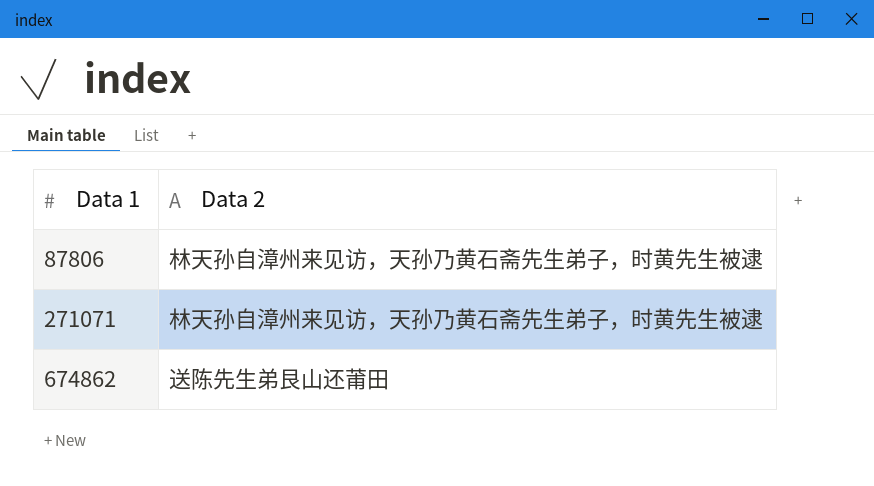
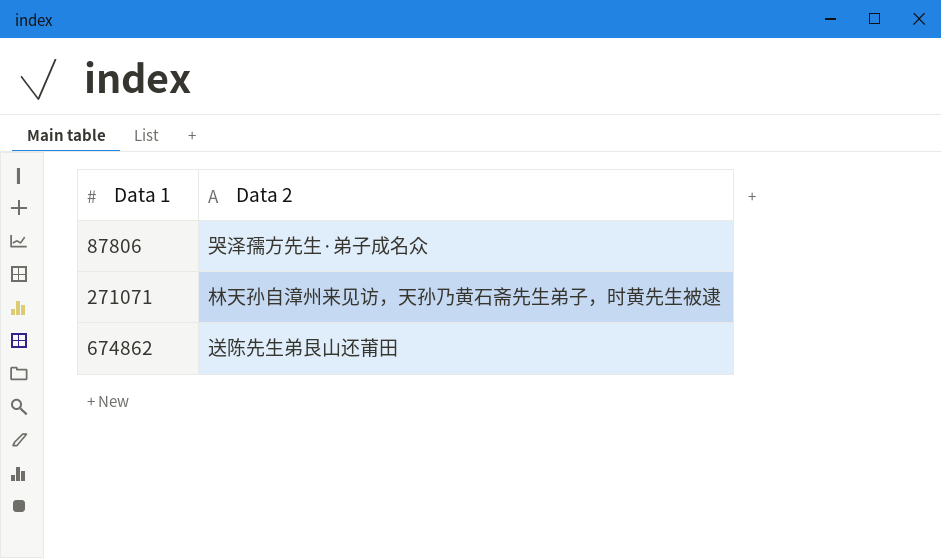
87806 | Data 2: 林天孙自漳州来见访，天孙乃黄石斋先生弟子，时黄先生被逮 -> 哭泽孺方先生·弟子成名众

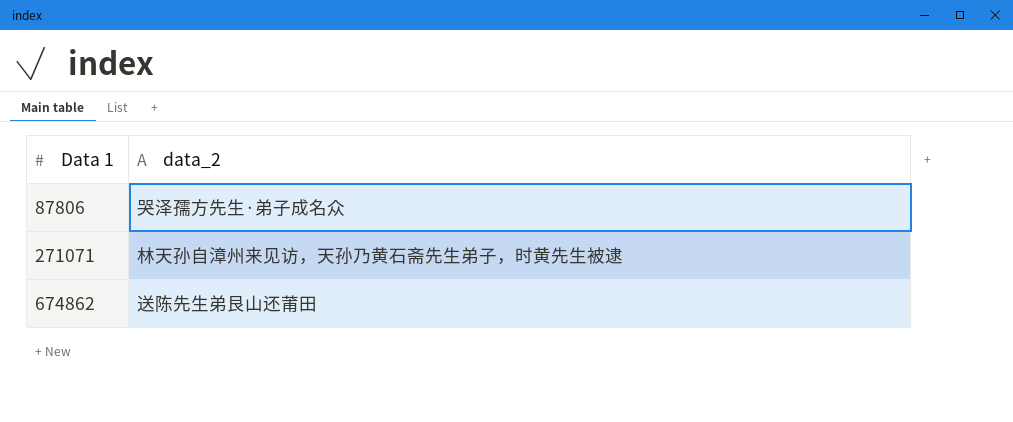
column name: Data 2 -> data_2

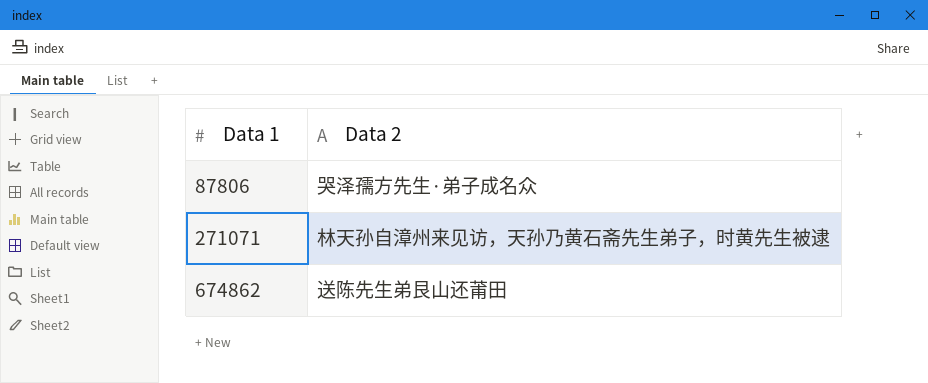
column name: data_2 -> Data 2

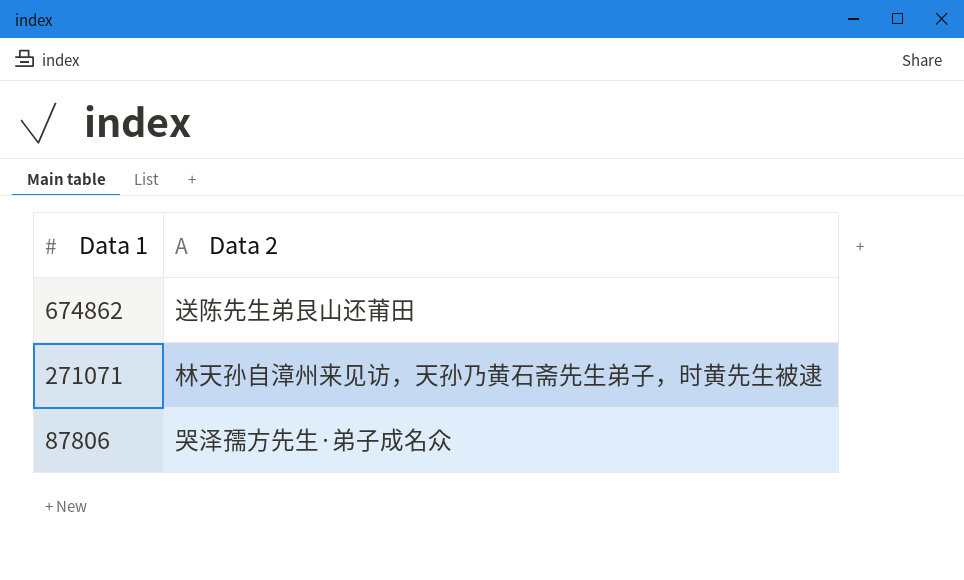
row order: Data 1 ascending -> Data 1 descending

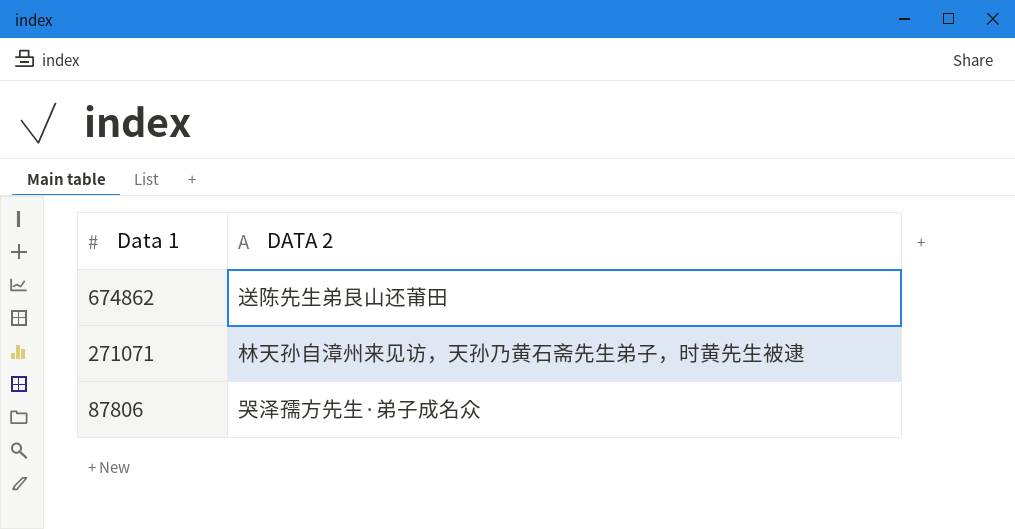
column name: Data 2 -> DATA 2

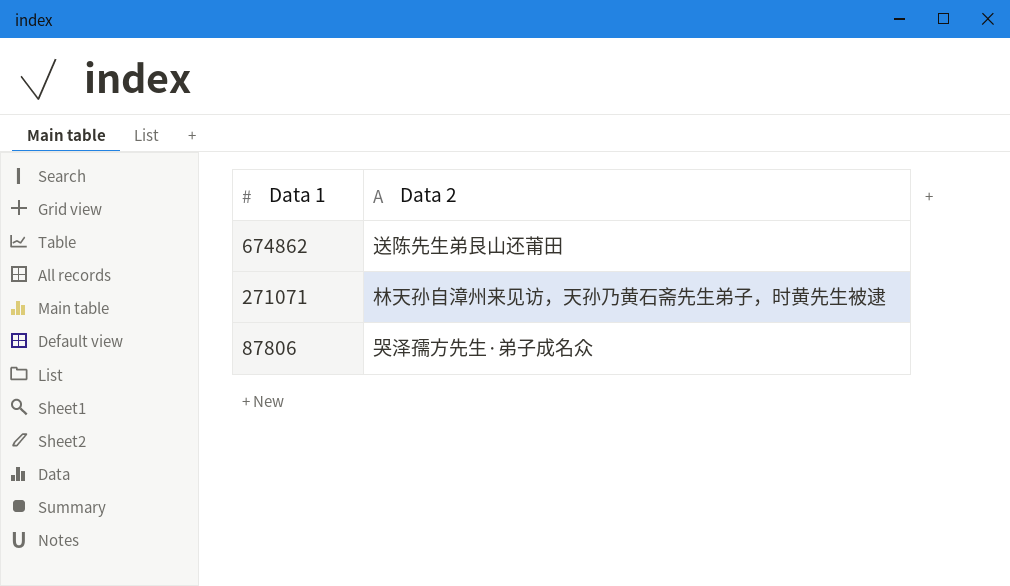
column name: DATA 2 -> Data 2

